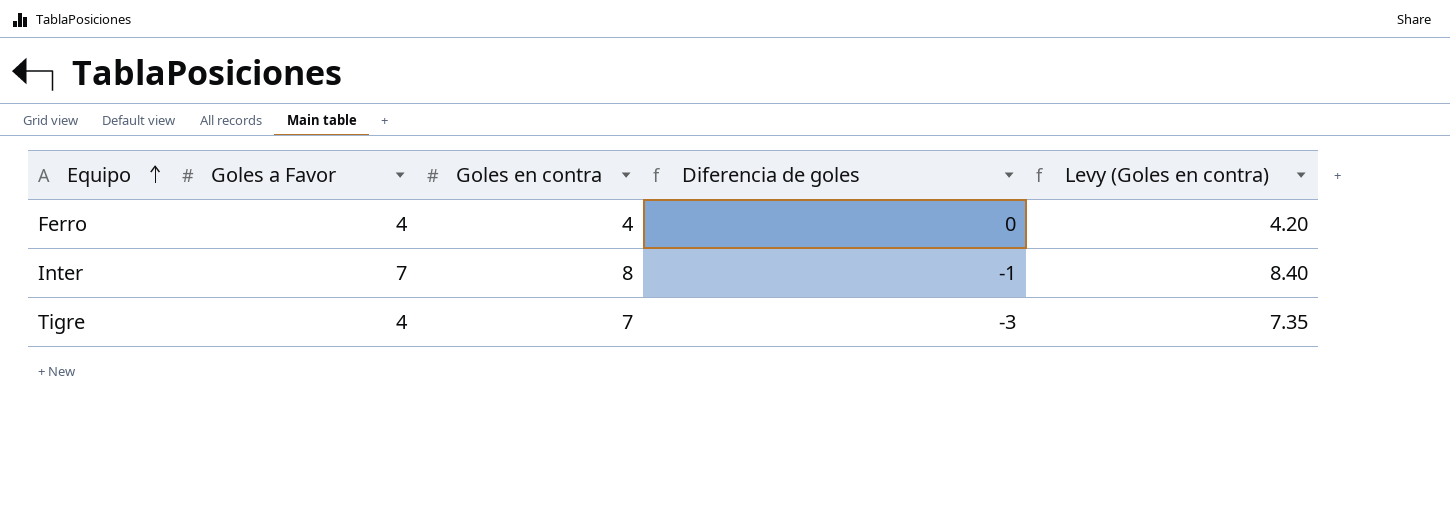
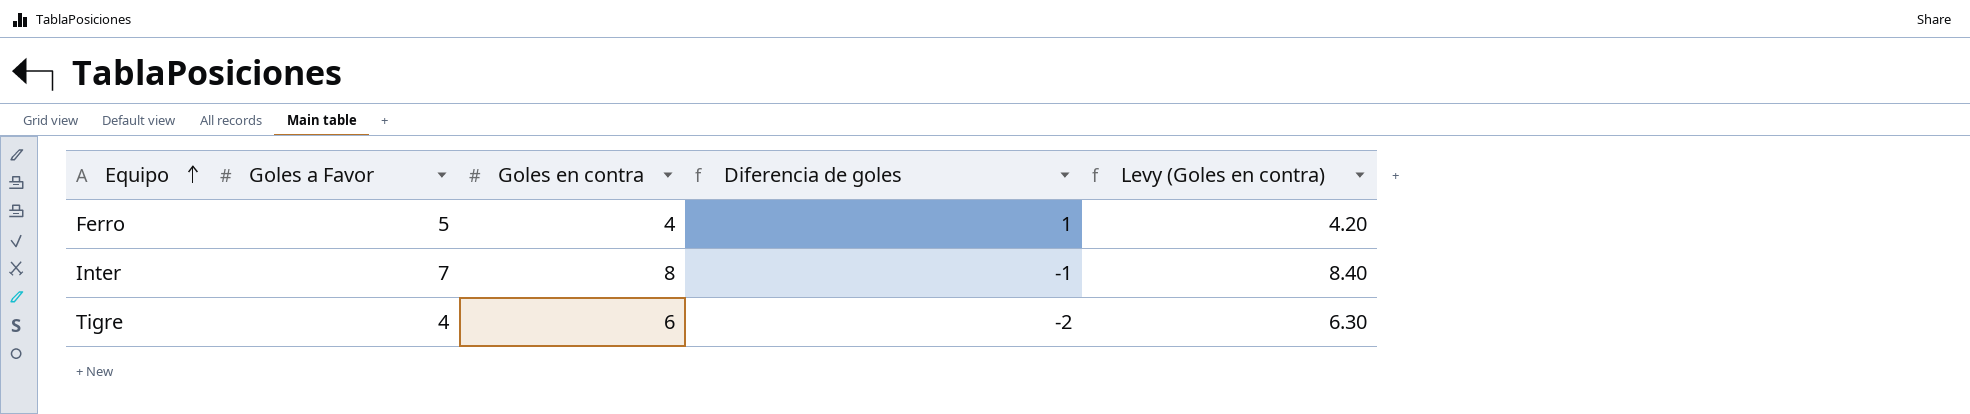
Ferro | Goles a Favor: 4 -> 5
Ferro | Diferencia de goles: 0 -> 1
Tigre | Goles en contra: 7 -> 6
Tigre | Diferencia de goles: -3 -> -2
Tigre | Levy (Goles en contra): 7.35 -> 6.30

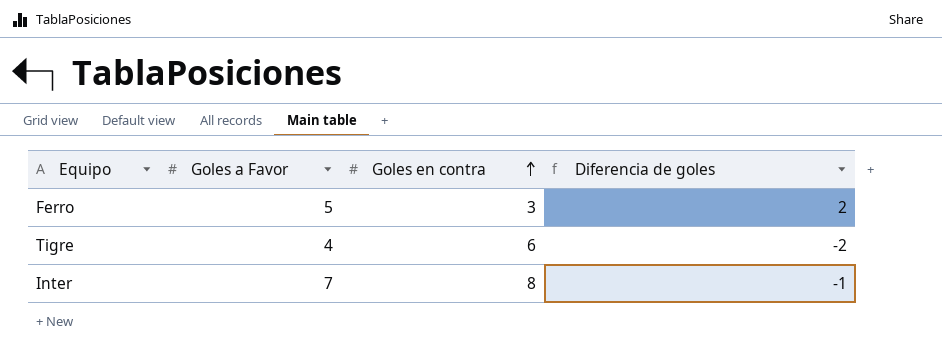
row order: Equipo ascending -> Goles en contra ascending
column Levy (Goles en contra) | formula: [Goles en contra] * 1.05 -> none
Ferro | Goles en contra: 4 -> 3
Ferro | Diferencia de goles: 1 -> 2

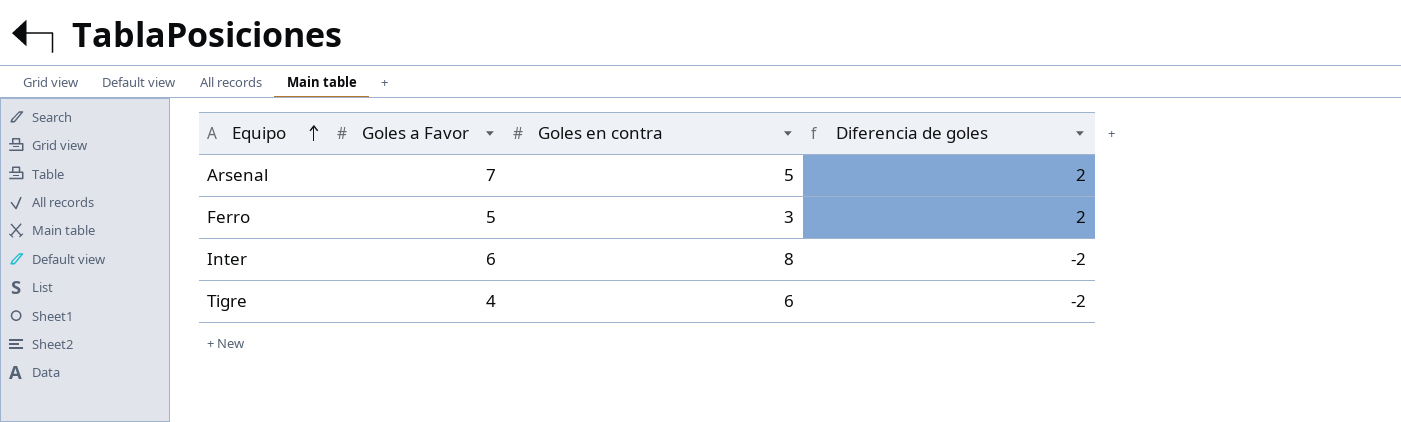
row order: Goles en contra ascending -> Equipo ascending
row Arsenal: none -> 7 | 5 | 2
Inter | Goles a Favor: 7 -> 6
Inter | Diferencia de goles: -1 -> -2

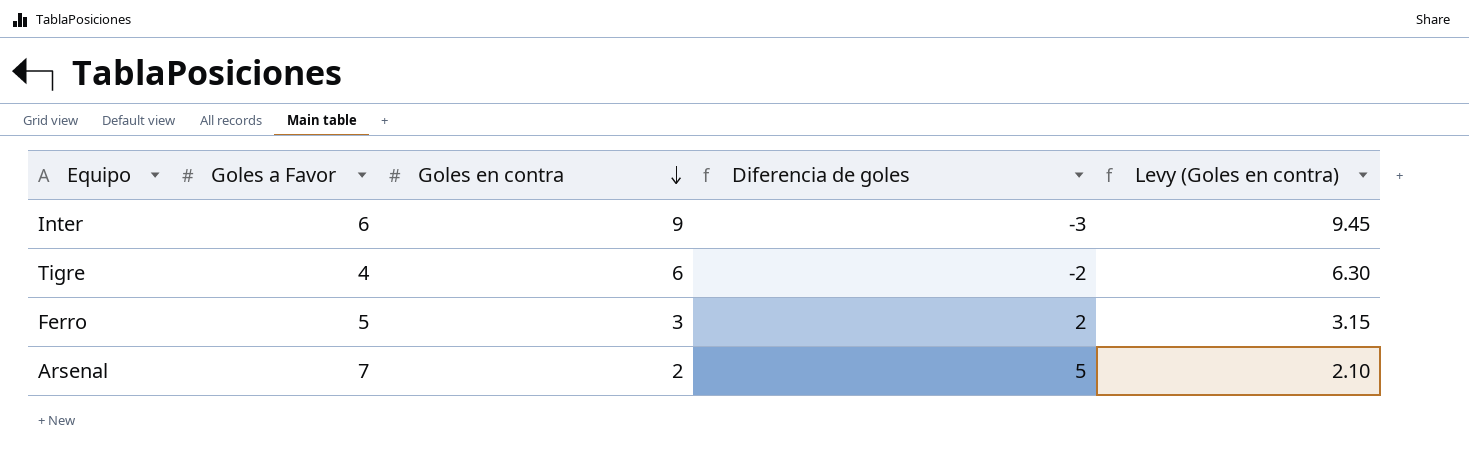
row order: Equipo ascending -> Goles en contra descending
column Levy (Goles en contra) | formula: none -> [Goles en contra] * 1.05
Inter | Goles en contra: 8 -> 9
Inter | Diferencia de goles: -2 -> -3
Arsenal | Goles en contra: 5 -> 2
Arsenal | Diferencia de goles: 2 -> 5

